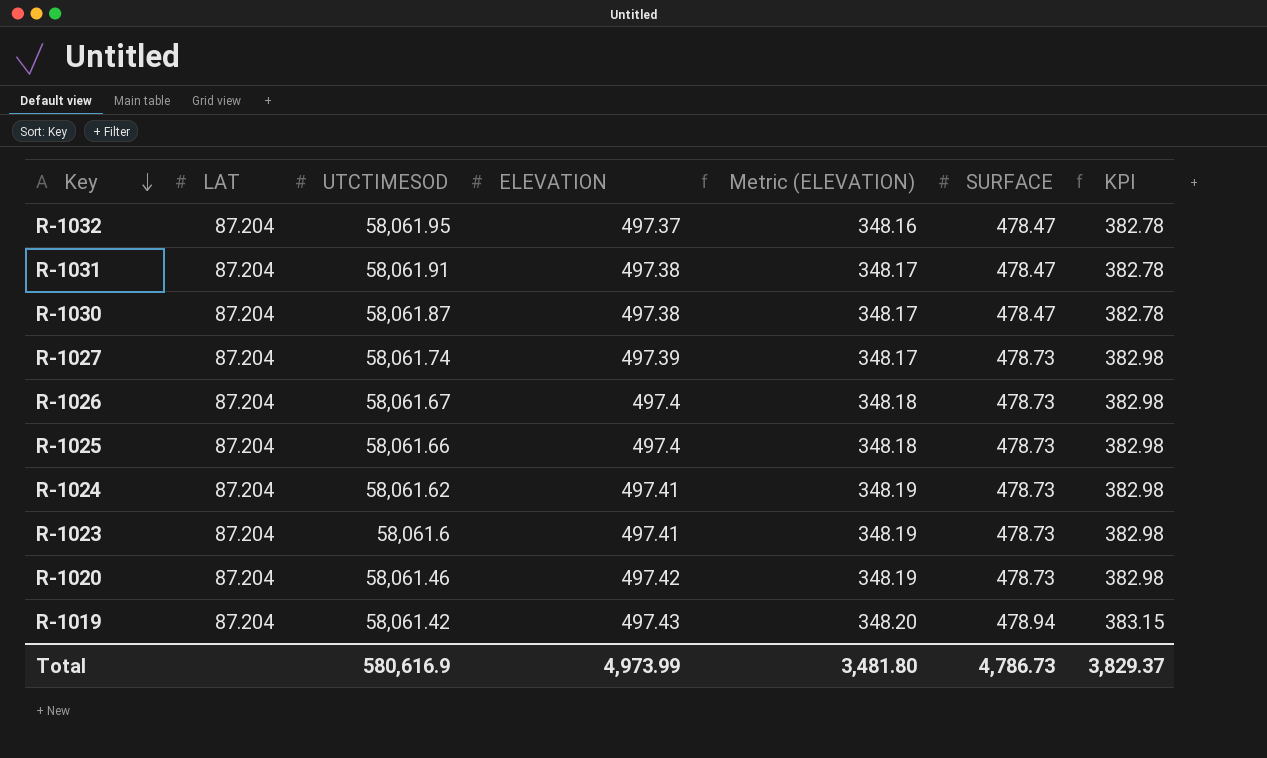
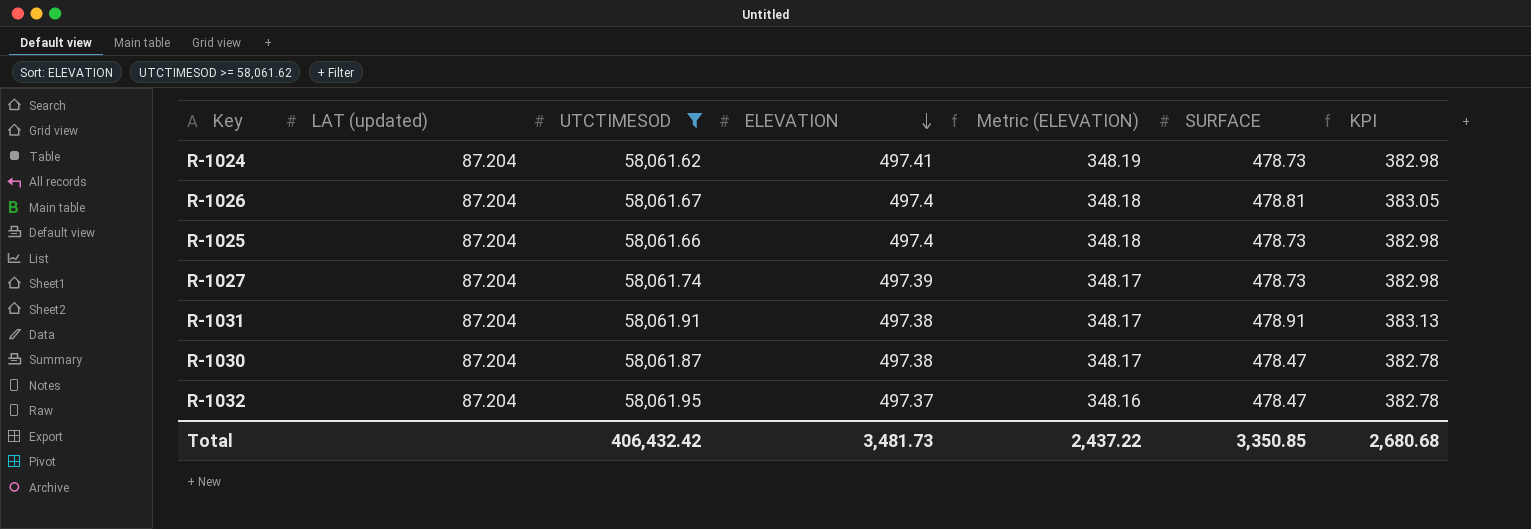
filter: none -> UTCTIMESOD >= 58,061.62
row order: Key descending -> ELEVATION descending
column name: LAT -> LAT (updated)
R-1026 | SURFACE: 478.73 -> 478.81
R-1026 | KPI: 382.98 -> 383.05
R-1031 | SURFACE: 478.47 -> 478.91
R-1031 | KPI: 382.78 -> 383.13
Total | UTCTIMESOD: 580,616.9 -> 406,432.42
Total | ELEVATION: 4,973.99 -> 3,481.73
Total | Metric (ELEVATION): 3,481.80 -> 2,437.22
Total | SURFACE: 4,786.73 -> 3,350.85
Total | KPI: 3,829.37 -> 2,680.68

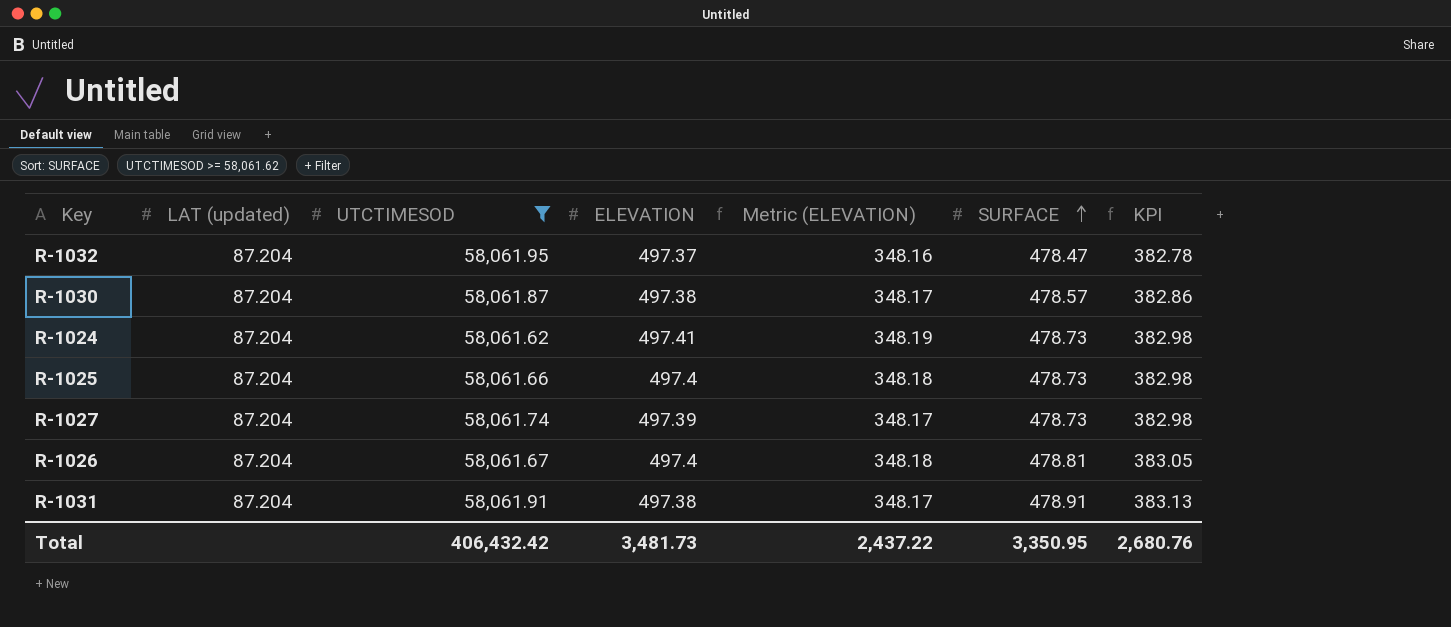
row order: ELEVATION descending -> SURFACE ascending
R-1030 | SURFACE: 478.47 -> 478.57
R-1030 | KPI: 382.78 -> 382.86
Total | SURFACE: 3,350.85 -> 3,350.95
Total | KPI: 2,680.68 -> 2,680.76

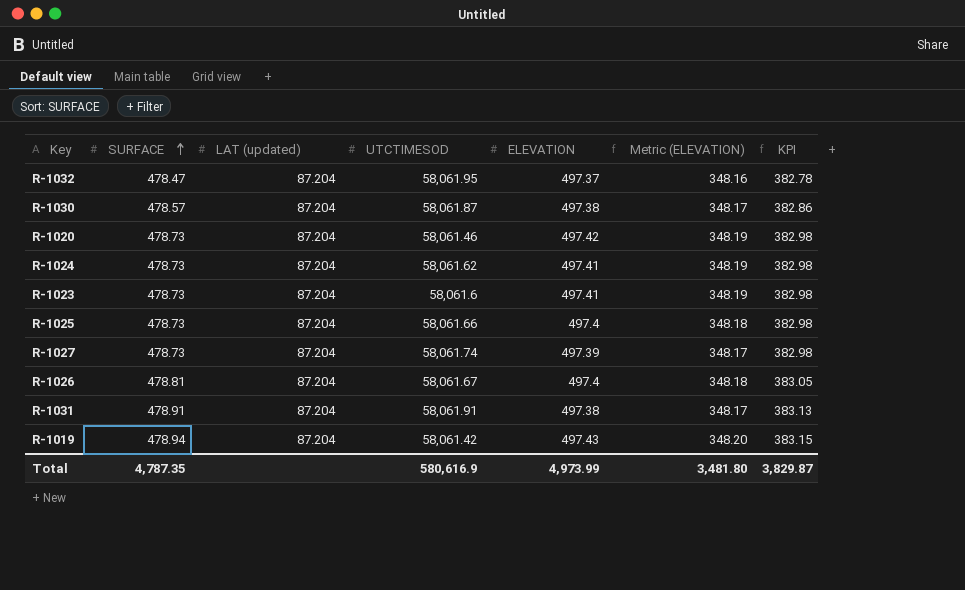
filter: UTCTIMESOD >= 58,061.62 -> none
column SURFACE | position: 6 -> 2
Total | SURFACE: 3,350.95 -> 4,787.35
Total | UTCTIMESOD: 406,432.42 -> 580,616.9
Total | ELEVATION: 3,481.73 -> 4,973.99
Total | Metric (ELEVATION): 2,437.22 -> 3,481.80
Total | KPI: 2,680.76 -> 3,829.87

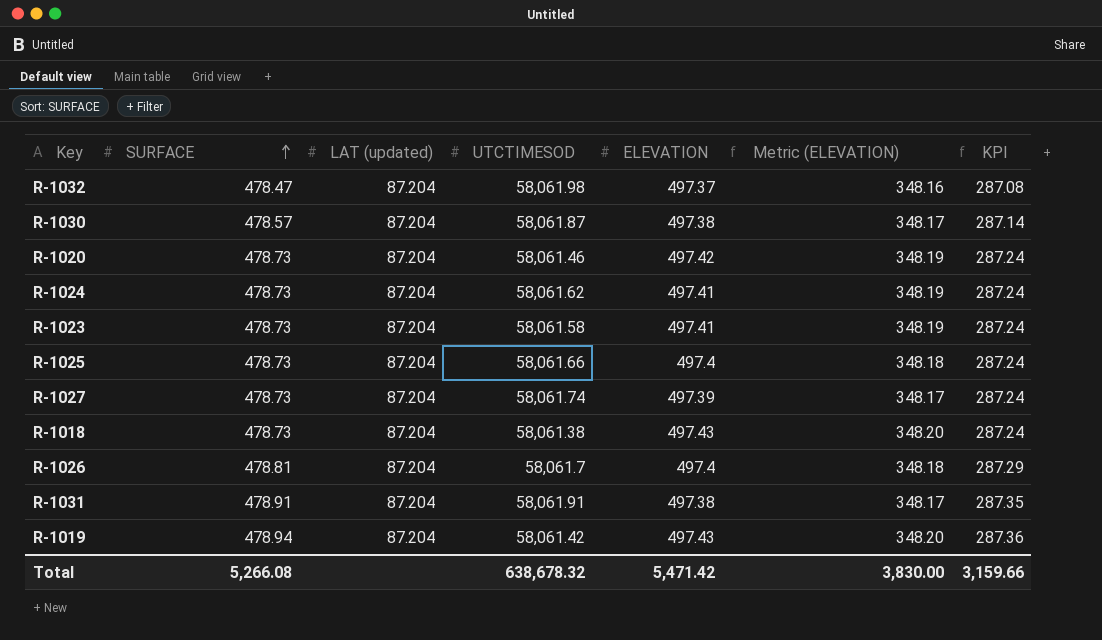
column KPI | formula: [SURFACE] * 0.8 -> [SURFACE] * 0.6
R-1032 | UTCTIMESOD: 58,061.95 -> 58,061.98
R-1023 | UTCTIMESOD: 58,061.6 -> 58,061.58
row R-1018: none -> 478.73 | 87.204 | 58,061.38 | 497.43 | 348.20 | 287.24
R-1026 | UTCTIMESOD: 58,061.67 -> 58,061.7
Total | SURFACE: 4,787.35 -> 5,266.08
Total | UTCTIMESOD: 580,616.9 -> 638,678.32
Total | ELEVATION: 4,973.99 -> 5,471.42
Total | Metric (ELEVATION): 3,481.80 -> 3,830.00
Total | KPI: 3,829.87 -> 3,159.66

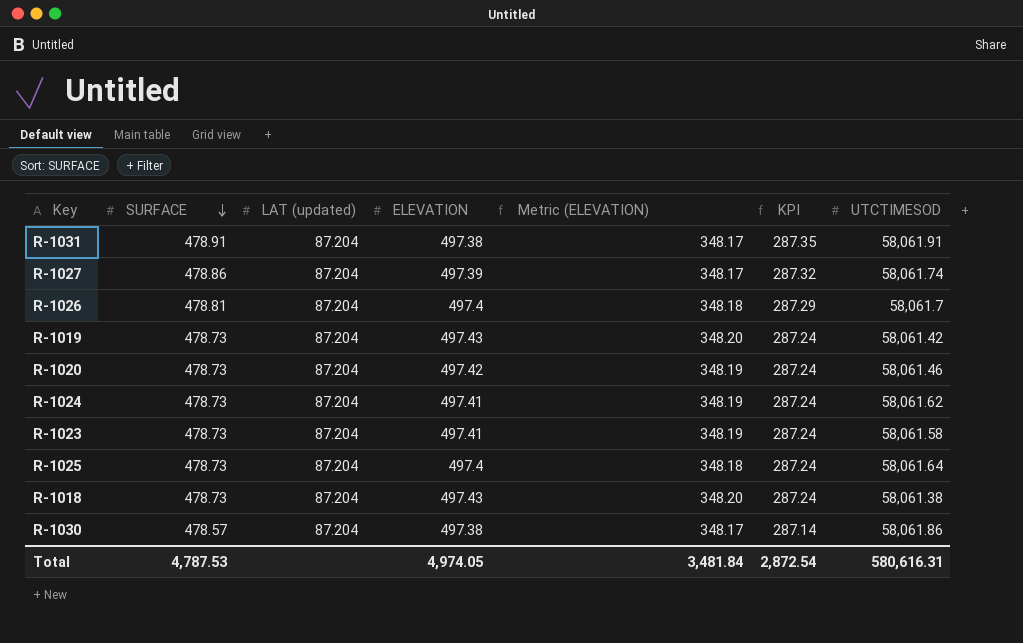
row order: SURFACE ascending -> SURFACE descending
column UTCTIMESOD | position: 4 -> 7
row R-1032: 478.47 | 87.204 | 58,061.98 | 497.37 | 348.16 | 287.08 -> none
R-1027 | SURFACE: 478.73 -> 478.86
R-1027 | KPI: 287.24 -> 287.32
R-1019 | SURFACE: 478.94 -> 478.73
R-1019 | KPI: 287.36 -> 287.24
R-1025 | UTCTIMESOD: 58,061.66 -> 58,061.64
R-1030 | UTCTIMESOD: 58,061.87 -> 58,061.86
Total | SURFACE: 5,266.08 -> 4,787.53
Total | ELEVATION: 5,471.42 -> 4,974.05
Total | Metric (ELEVATION): 3,830.00 -> 3,481.84
Total | KPI: 3,159.66 -> 2,872.54
Total | UTCTIMESOD: 638,678.32 -> 580,616.31

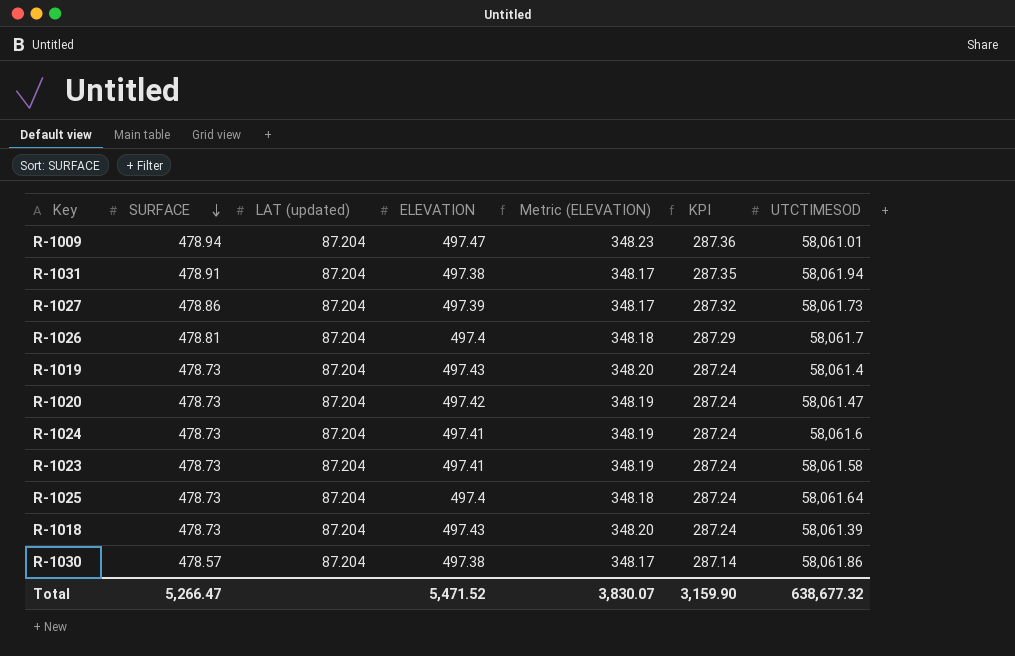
row R-1009: none -> 478.94 | 87.204 | 497.47 | 348.23 | 287.36 | 58,061.01
R-1031 | UTCTIMESOD: 58,061.91 -> 58,061.94
R-1027 | UTCTIMESOD: 58,061.74 -> 58,061.73
R-1019 | UTCTIMESOD: 58,061.42 -> 58,061.4
R-1020 | UTCTIMESOD: 58,061.46 -> 58,061.47
R-1024 | UTCTIMESOD: 58,061.62 -> 58,061.6
R-1018 | UTCTIMESOD: 58,061.38 -> 58,061.39
Total | SURFACE: 4,787.53 -> 5,266.47
Total | ELEVATION: 4,974.05 -> 5,471.52
Total | Metric (ELEVATION): 3,481.84 -> 3,830.07
Total | KPI: 2,872.54 -> 3,159.90
Total | UTCTIMESOD: 580,616.31 -> 638,677.32

